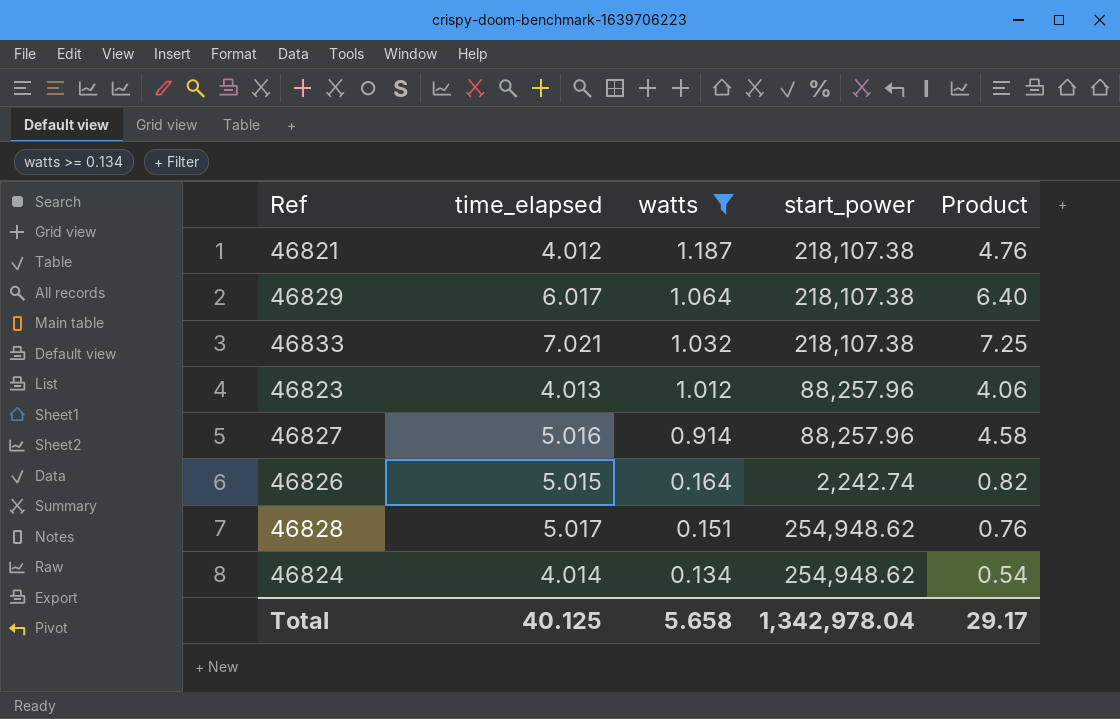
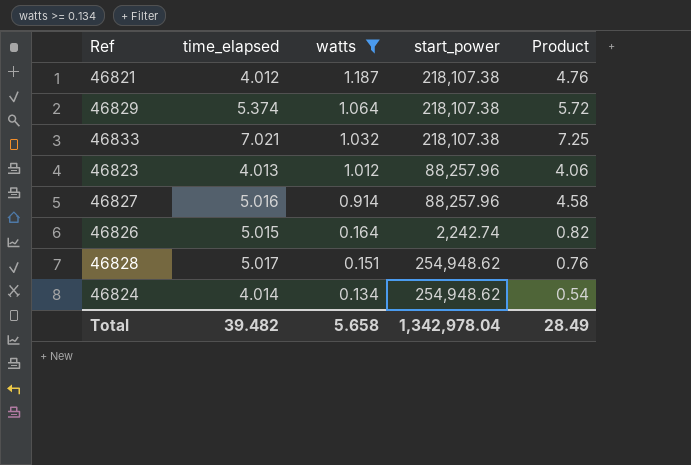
46829 | time_elapsed: 6.017 -> 5.374
46829 | Product: 6.40 -> 5.72
Total | time_elapsed: 40.125 -> 39.482
Total | Product: 29.17 -> 28.49

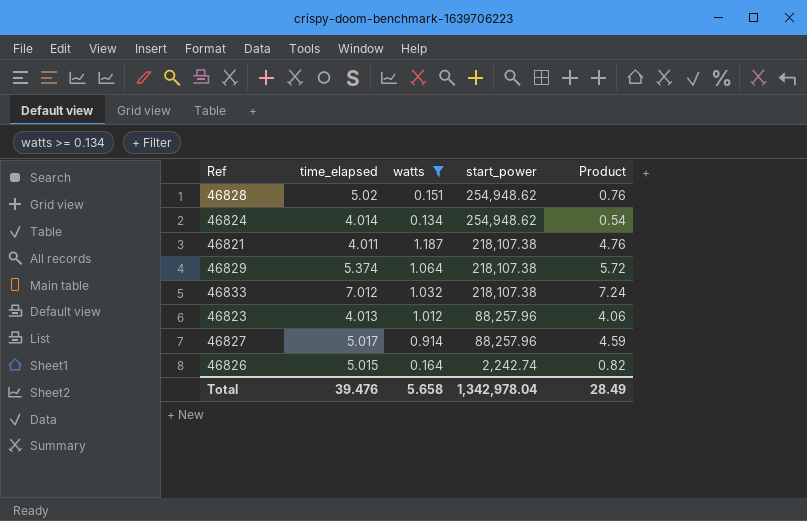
row order: watts descending -> start_power descending
46828 | time_elapsed: 5.017 -> 5.02
46821 | time_elapsed: 4.012 -> 4.011
46833 | time_elapsed: 7.021 -> 7.012
46833 | Product: 7.25 -> 7.24
46827 | time_elapsed: 5.016 -> 5.017
46827 | Product: 4.58 -> 4.59
Total | time_elapsed: 39.482 -> 39.476

